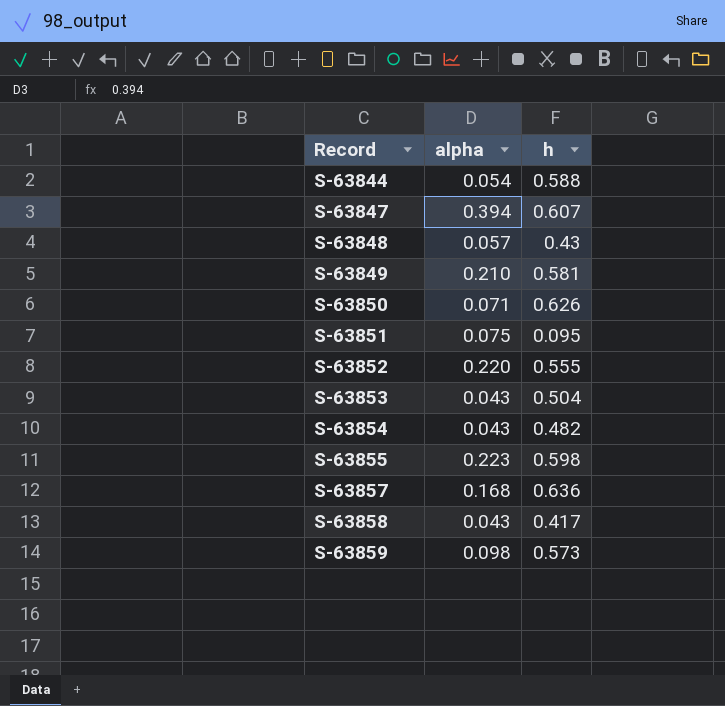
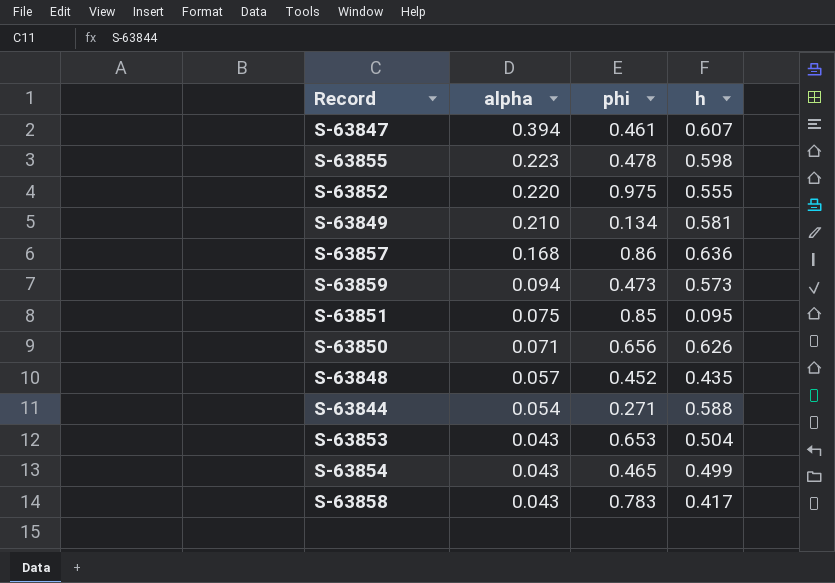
row order: Record ascending -> alpha descending
column phi | position: none -> 3
S-63859 | alpha: 0.098 -> 0.094
S-63848 | h: 0.43 -> 0.435
S-63854 | h: 0.482 -> 0.499

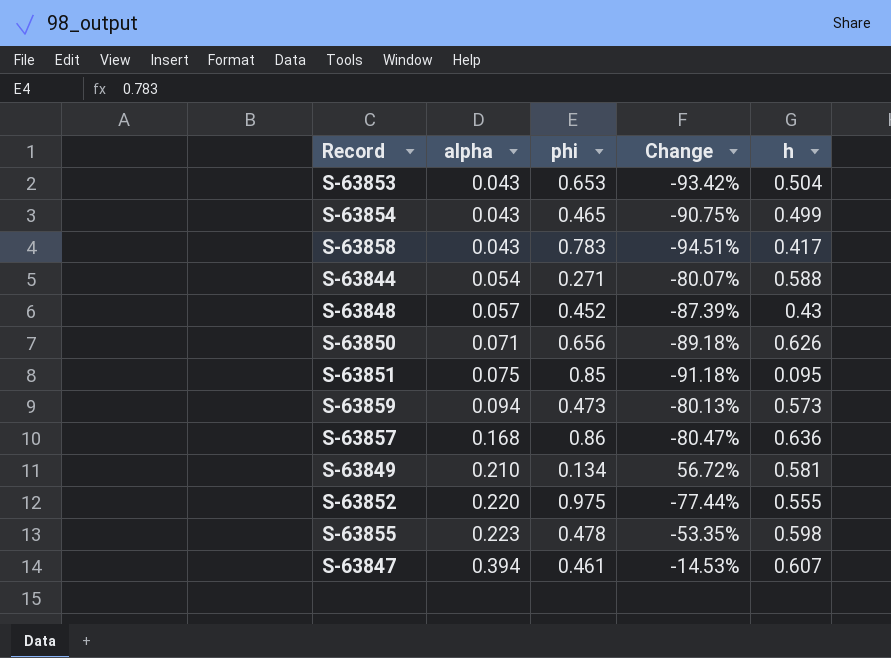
row order: alpha descending -> alpha ascending
column Change | formula: none -> ([alpha] - [phi]) / [phi]
S-63848 | h: 0.435 -> 0.43

